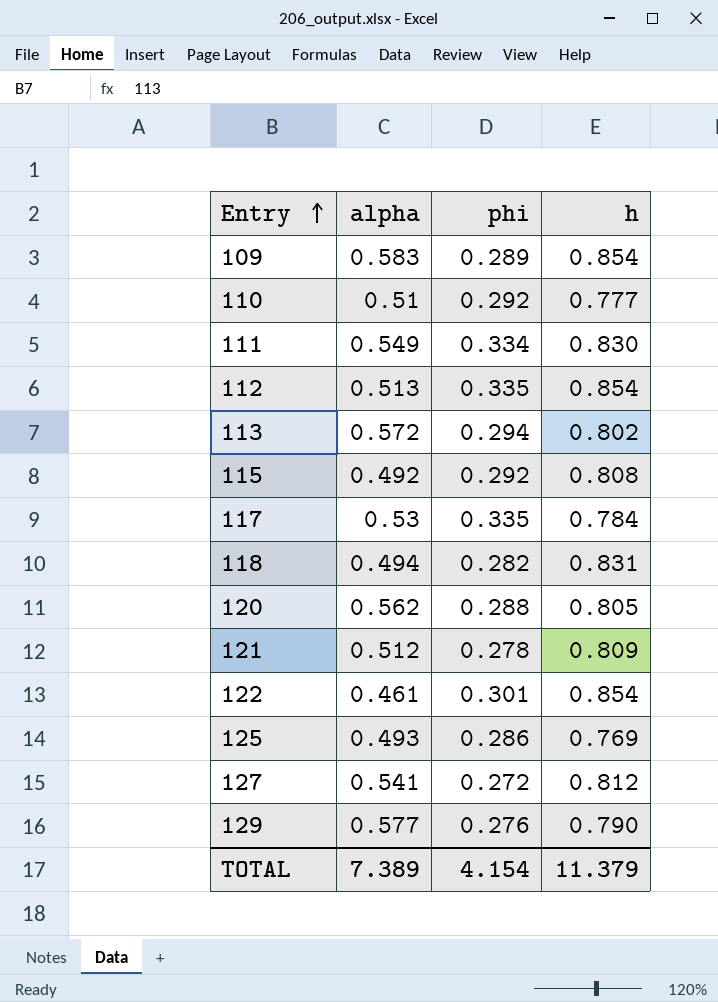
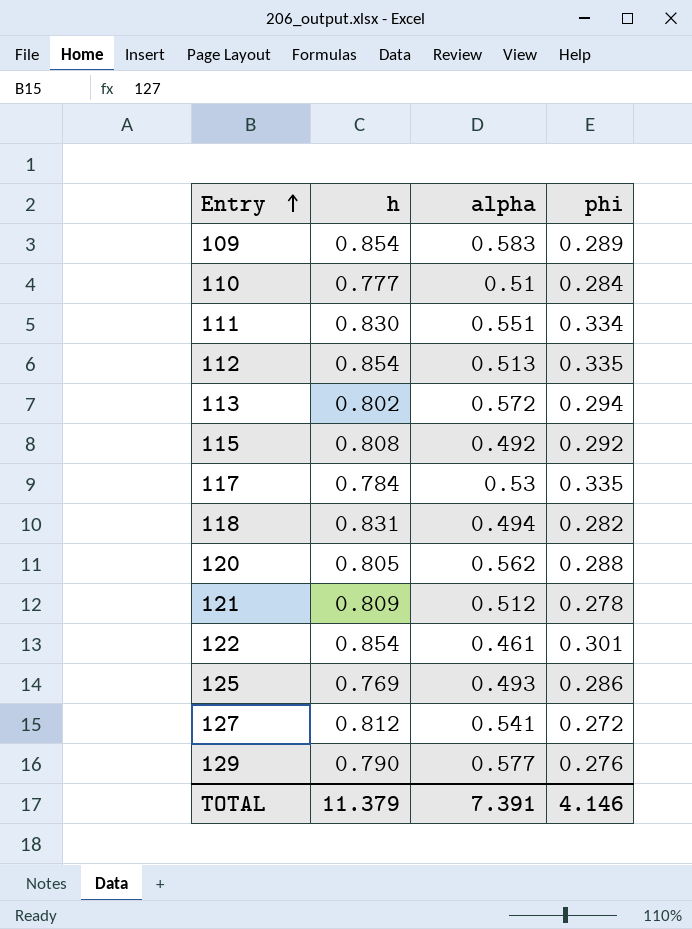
column h | position: 4 -> 2
110 | phi: 0.292 -> 0.284
111 | alpha: 0.549 -> 0.551
TOTAL | alpha: 7.389 -> 7.391
TOTAL | phi: 4.154 -> 4.146

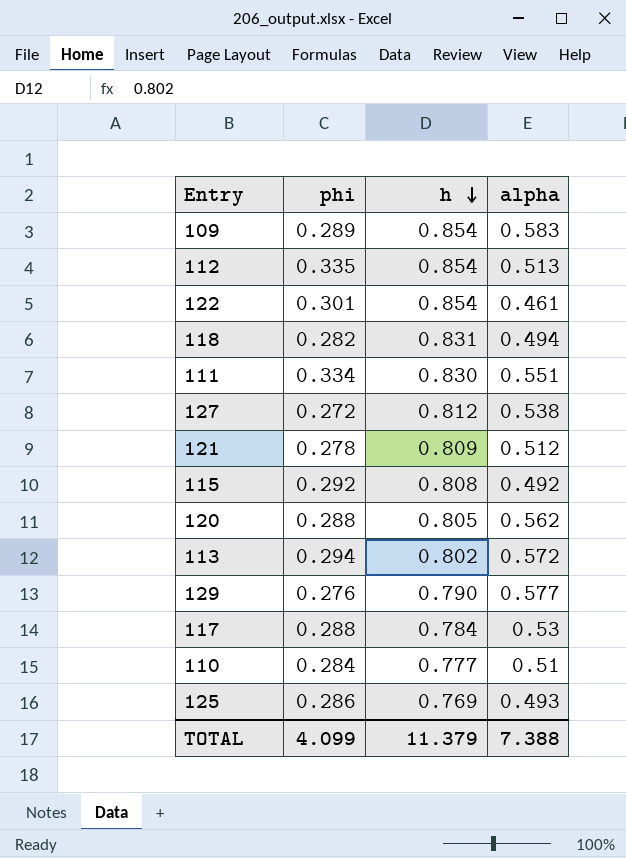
row order: Entry ascending -> h descending
column phi | position: 4 -> 2
127 | alpha: 0.541 -> 0.538
117 | phi: 0.335 -> 0.288
TOTAL | phi: 4.146 -> 4.099
TOTAL | alpha: 7.391 -> 7.388

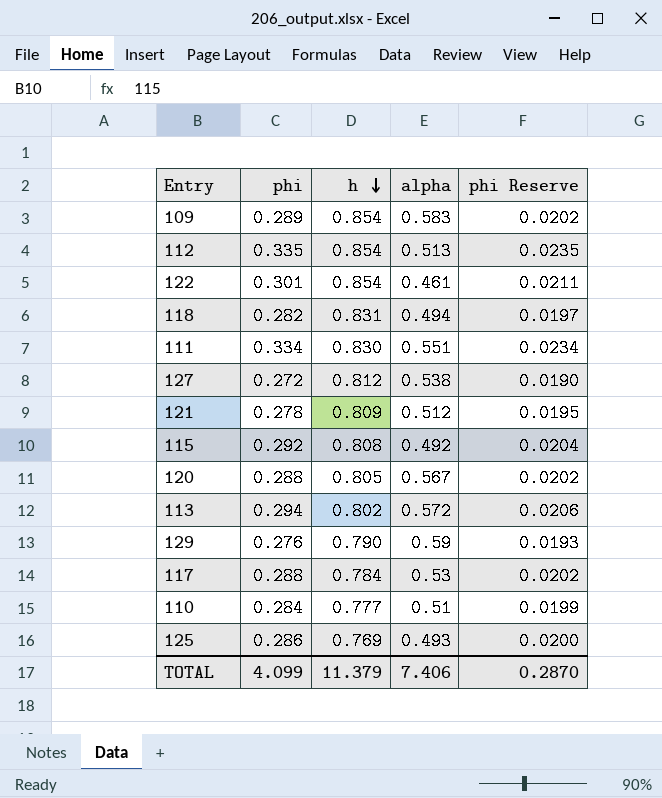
column phi Reserve | formula: none -> [phi] * 0.07
120 | alpha: 0.562 -> 0.567
129 | alpha: 0.577 -> 0.59
TOTAL | alpha: 7.388 -> 7.406

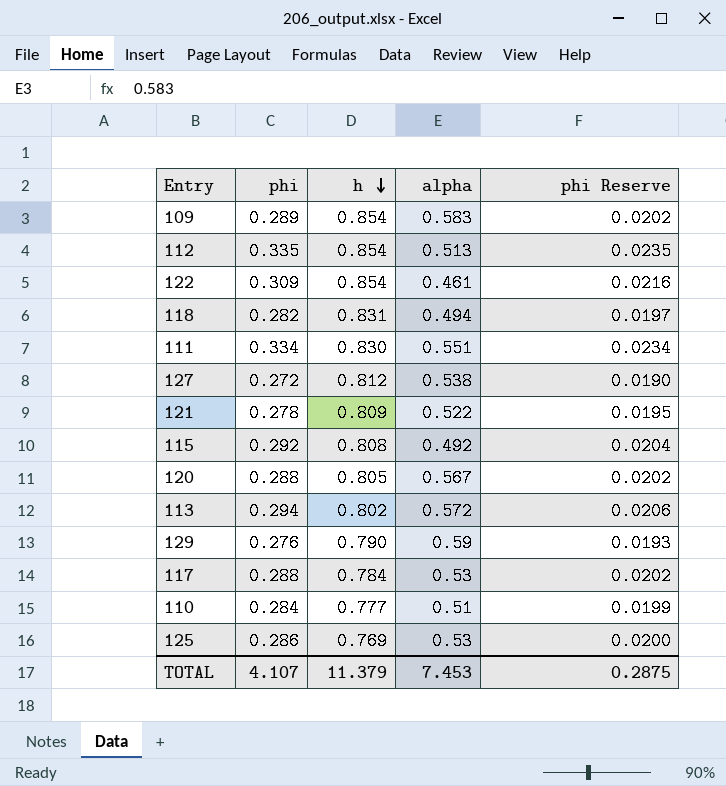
122 | phi: 0.301 -> 0.309
122 | phi Reserve: 0.0211 -> 0.0216
121 | alpha: 0.512 -> 0.522
125 | alpha: 0.493 -> 0.53
TOTAL | phi: 4.099 -> 4.107
TOTAL | alpha: 7.406 -> 7.453
TOTAL | phi Reserve: 0.2870 -> 0.2875

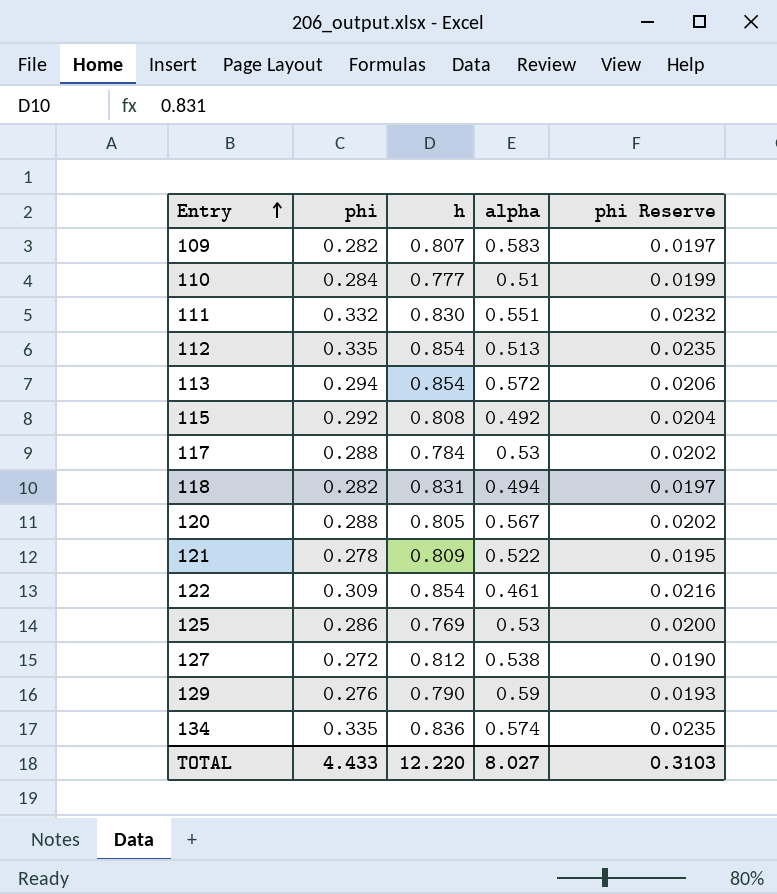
row order: h descending -> Entry ascending
109 | phi: 0.289 -> 0.282
109 | h: 0.854 -> 0.807
109 | phi Reserve: 0.0202 -> 0.0197
111 | phi: 0.334 -> 0.332
111 | phi Reserve: 0.0234 -> 0.0232
113 | h: 0.802 -> 0.854
row 134: none -> 0.335 | 0.836 | 0.574 | 0.0235
TOTAL | phi: 4.107 -> 4.433
TOTAL | h: 11.379 -> 12.220
TOTAL | alpha: 7.453 -> 8.027
TOTAL | phi Reserve: 0.2875 -> 0.3103

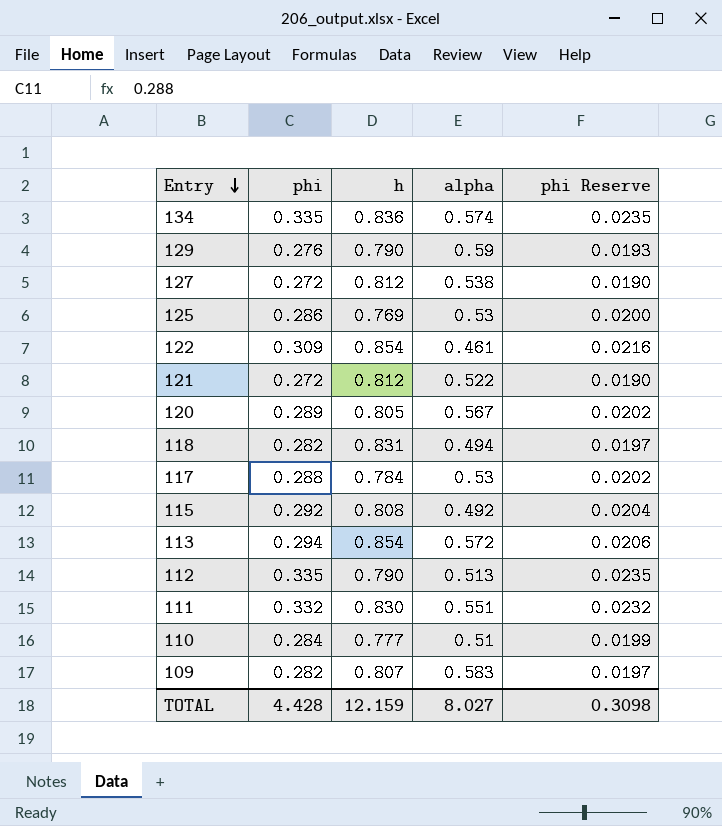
row order: Entry ascending -> Entry descending
121 | phi: 0.278 -> 0.272
121 | h: 0.809 -> 0.812
121 | phi Reserve: 0.0195 -> 0.0190
120 | phi: 0.288 -> 0.289
112 | h: 0.854 -> 0.790
TOTAL | phi: 4.433 -> 4.428
TOTAL | h: 12.220 -> 12.159
TOTAL | phi Reserve: 0.3103 -> 0.3098

